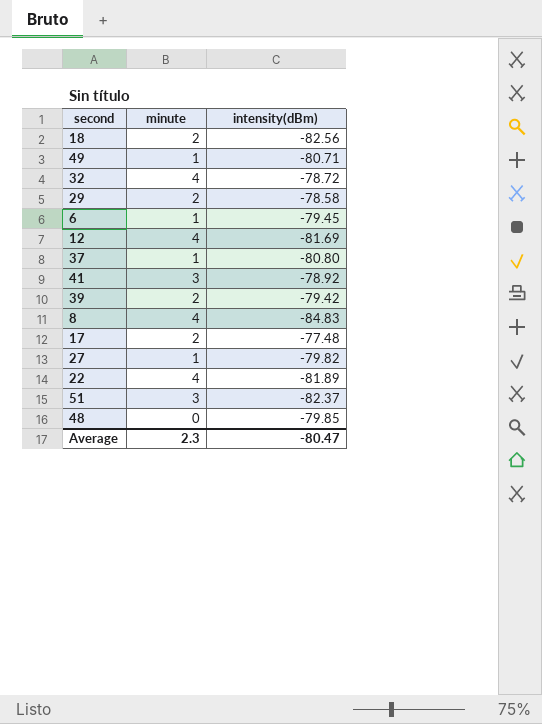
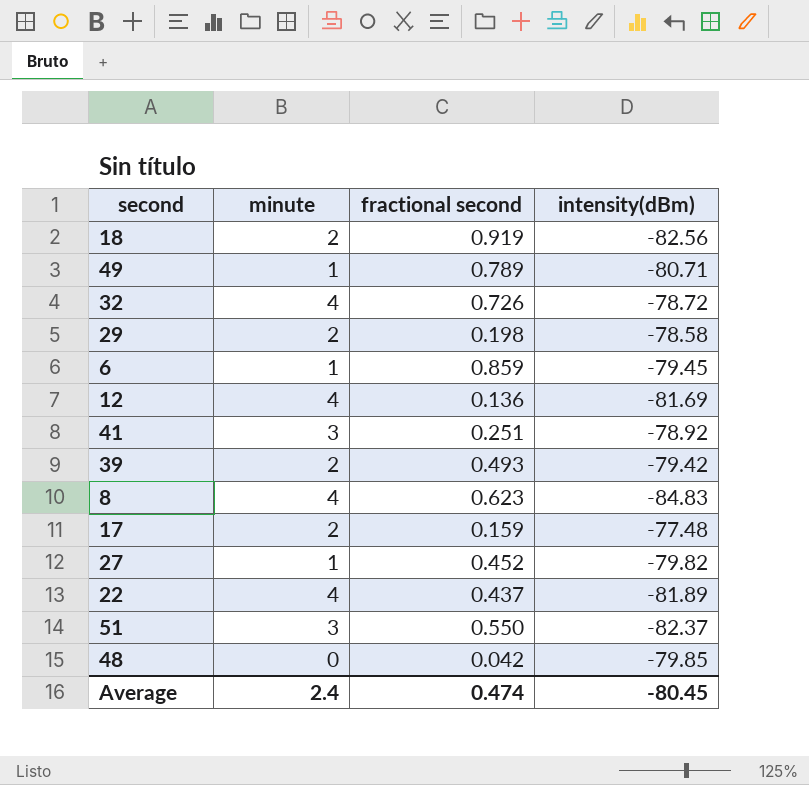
column fractional second | position: none -> 3
row 37: 1 | -80.80 -> none
Average | minute: 2.3 -> 2.4
Average | intensity(dBm): -80.47 -> -80.45

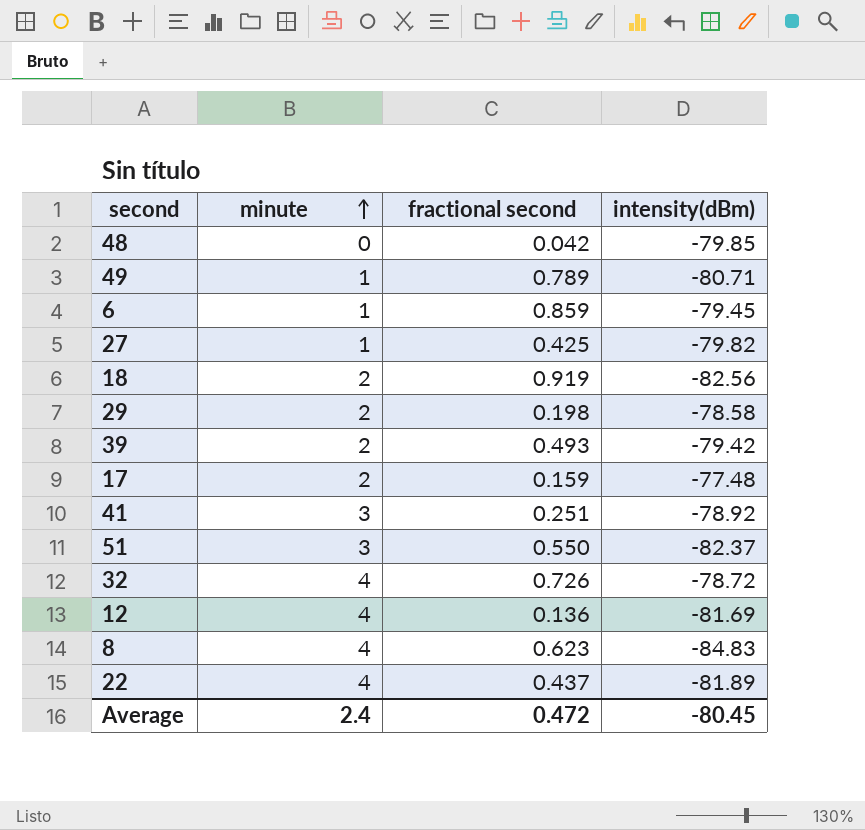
row order: none -> minute ascending
27 | fractional second: 0.452 -> 0.425
Average | fractional second: 0.474 -> 0.472

